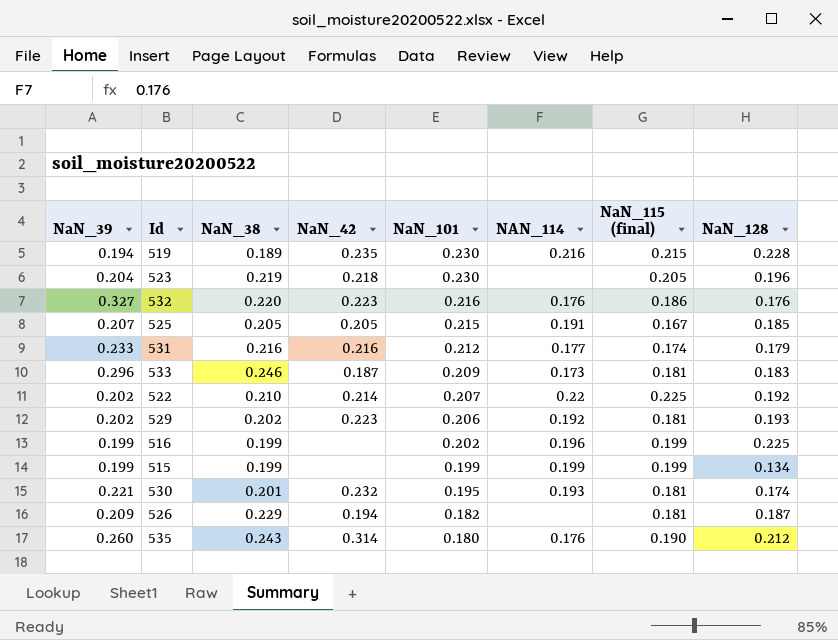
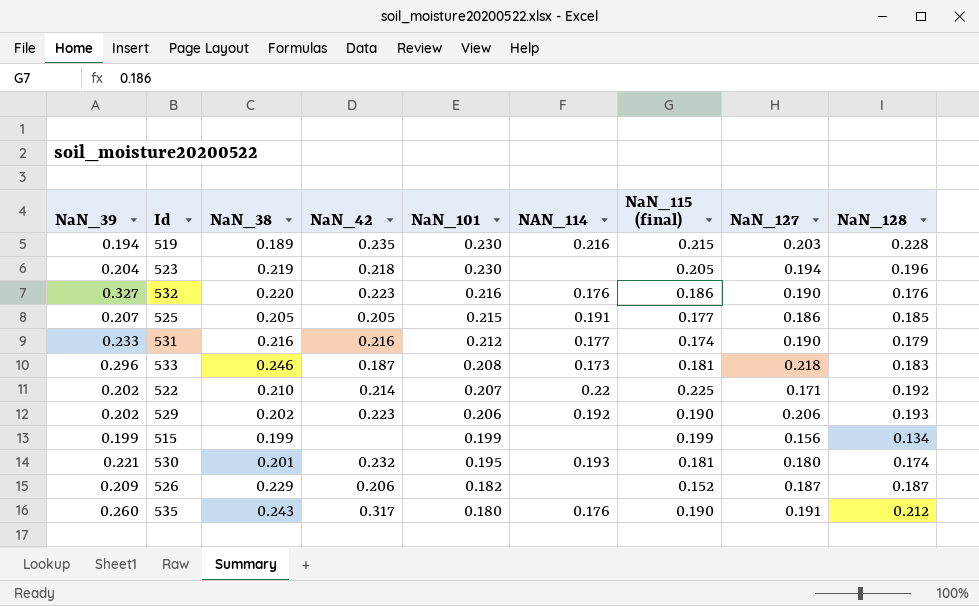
column NaN_127 | position: none -> 8
row 516: 0.199 | 0.199 | none | 0.202 | 0.196 | 0.199 | 0.225 -> none
525 | NaN_115 (final): 0.167 -> 0.177
533 | NaN_101: 0.209 -> 0.208
529 | NaN_115 (final): 0.181 -> 0.190
515 | NAN_114: 0.199 -> none
526 | NaN_42: 0.194 -> 0.206
526 | NaN_115 (final): 0.181 -> 0.152
535 | NaN_42: 0.314 -> 0.317

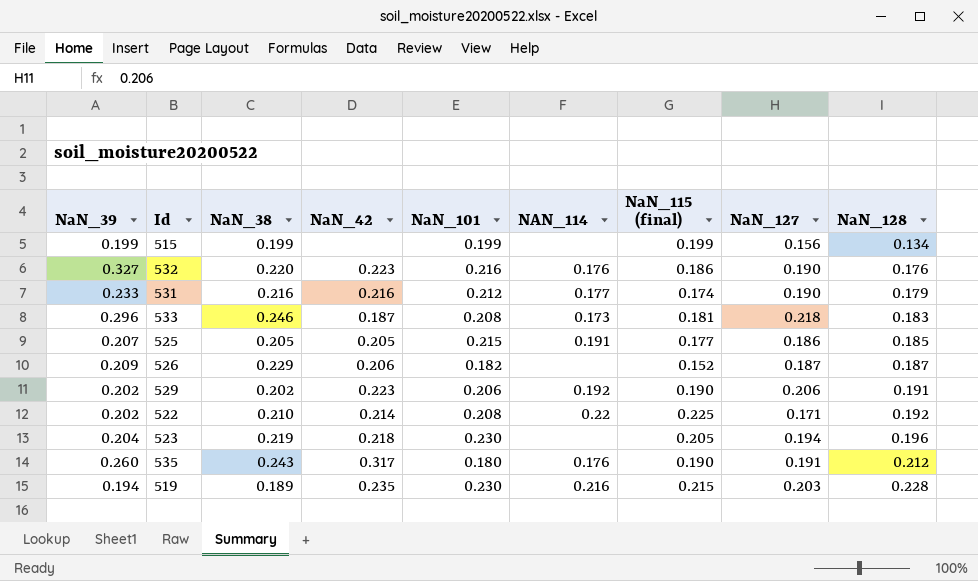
row order: NaN_101 descending -> NaN_128 ascending
row 530: 0.221 | 0.201 | 0.232 | 0.195 | 0.193 | 0.181 | 0.180 | 0.174 -> none
529 | NaN_128: 0.193 -> 0.191
522 | NaN_101: 0.207 -> 0.208

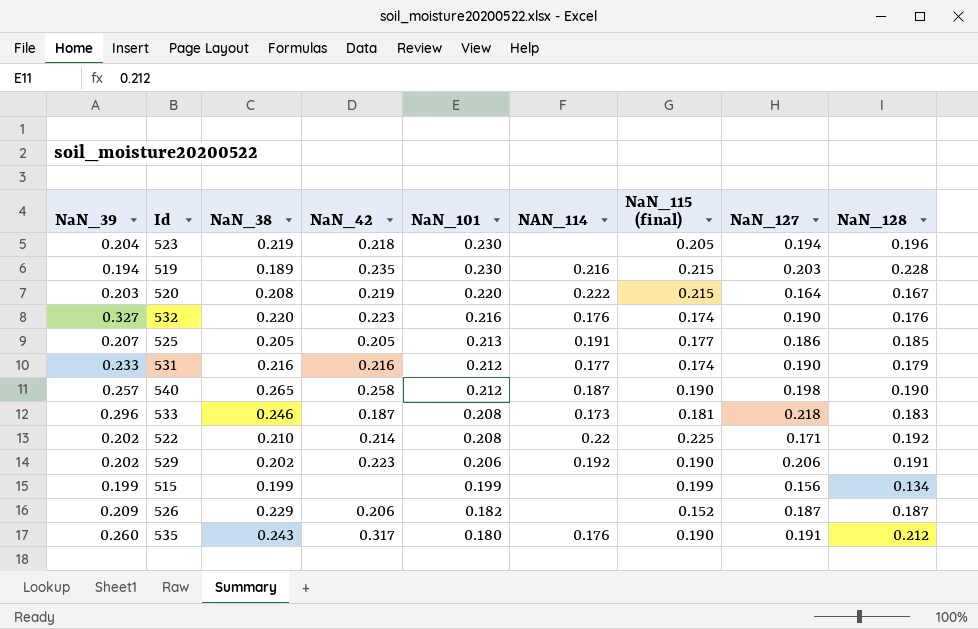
row order: NaN_128 ascending -> NaN_101 descending
row 520: none -> 0.203 | 0.208 | 0.219 | 0.220 | 0.222 | 0.215 | 0.164 | 0.167
532 | NaN_115 (final): 0.186 -> 0.174
525 | NaN_101: 0.215 -> 0.213
row 540: none -> 0.257 | 0.265 | 0.258 | 0.212 | 0.187 | 0.190 | 0.198 | 0.190

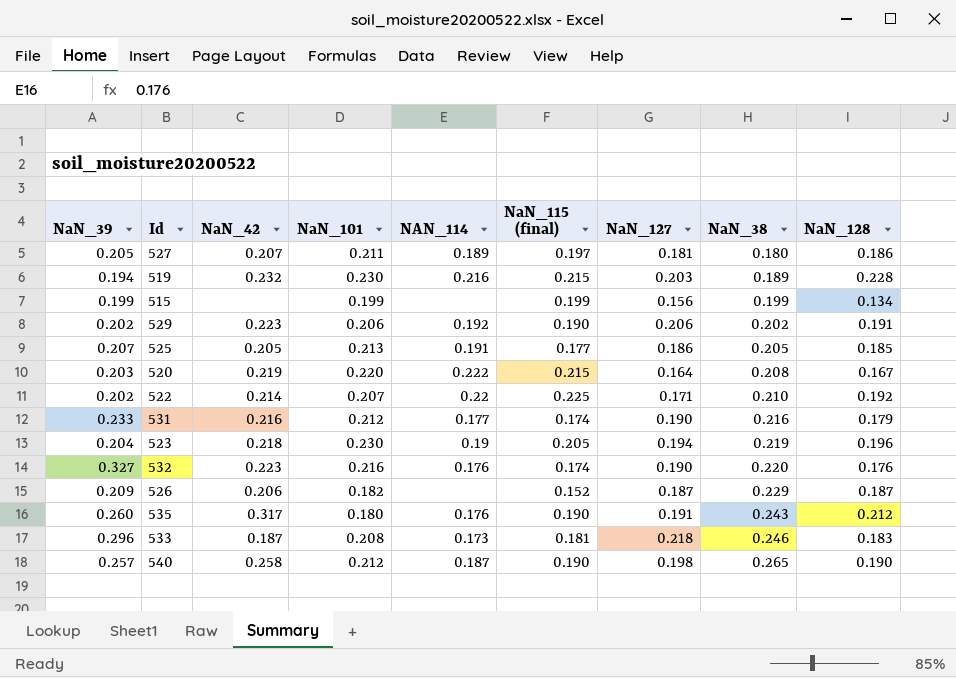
row order: NaN_101 descending -> NaN_38 ascending
column NaN_38 | position: 3 -> 8
row 527: none -> 0.205 | 0.207 | 0.211 | 0.189 | 0.197 | 0.181 | 0.180 | 0.186
519 | NaN_42: 0.235 -> 0.232
522 | NaN_101: 0.208 -> 0.207
523 | NAN_114: none -> 0.19

